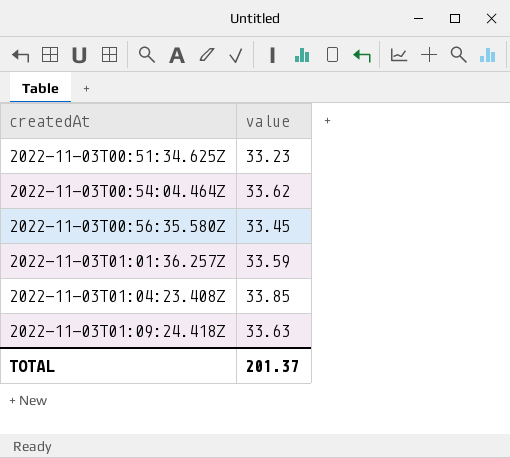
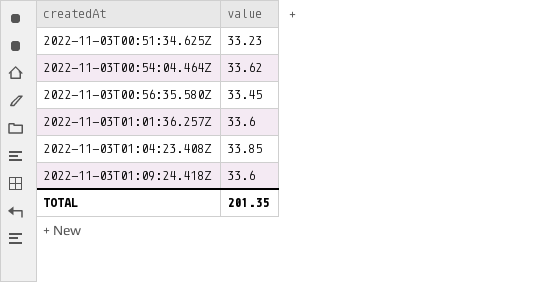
2022-11-03T01:01:36.257Z | value: 33.59 -> 33.6
2022-11-03T01:09:24.418Z | value: 33.63 -> 33.6
TOTAL | value: 201.37 -> 201.35

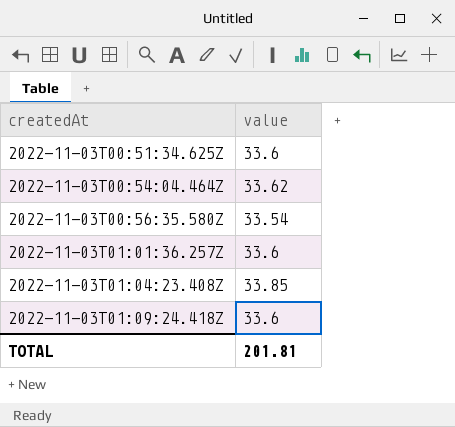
2022-11-03T00:51:34.625Z | value: 33.23 -> 33.6
2022-11-03T00:56:35.580Z | value: 33.45 -> 33.54
TOTAL | value: 201.35 -> 201.81

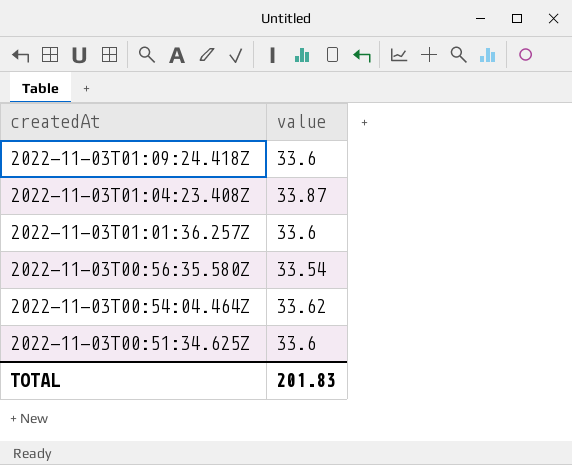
row order: createdAt ascending -> createdAt descending
2022-11-03T01:04:23.408Z | value: 33.85 -> 33.87
TOTAL | value: 201.81 -> 201.83

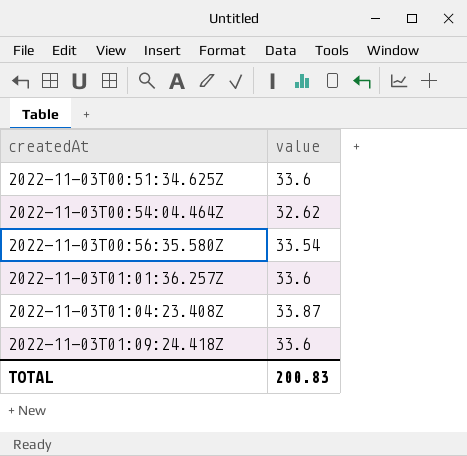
row order: createdAt descending -> createdAt ascending
2022-11-03T00:54:04.464Z | value: 33.62 -> 32.62
TOTAL | value: 201.83 -> 200.83

